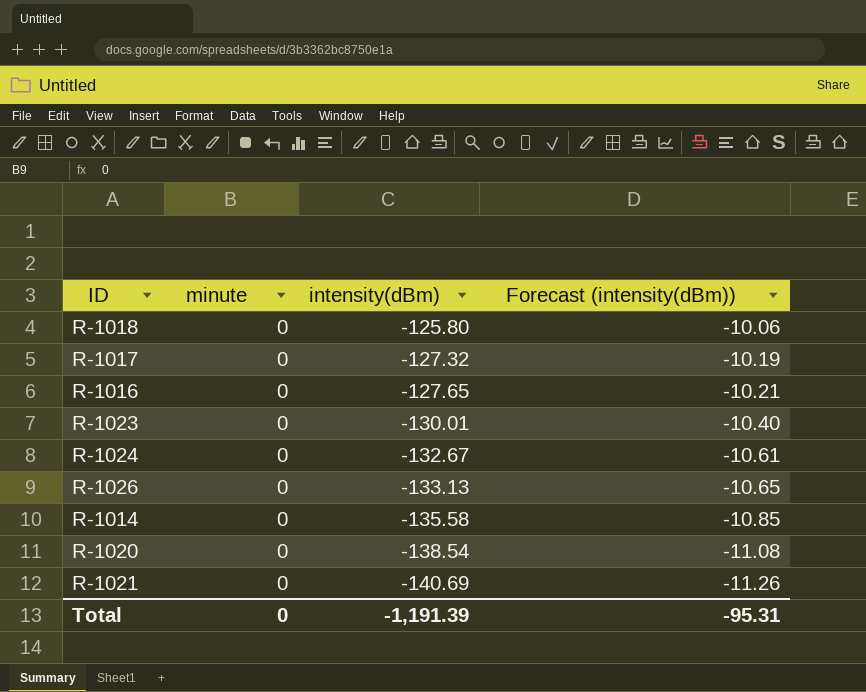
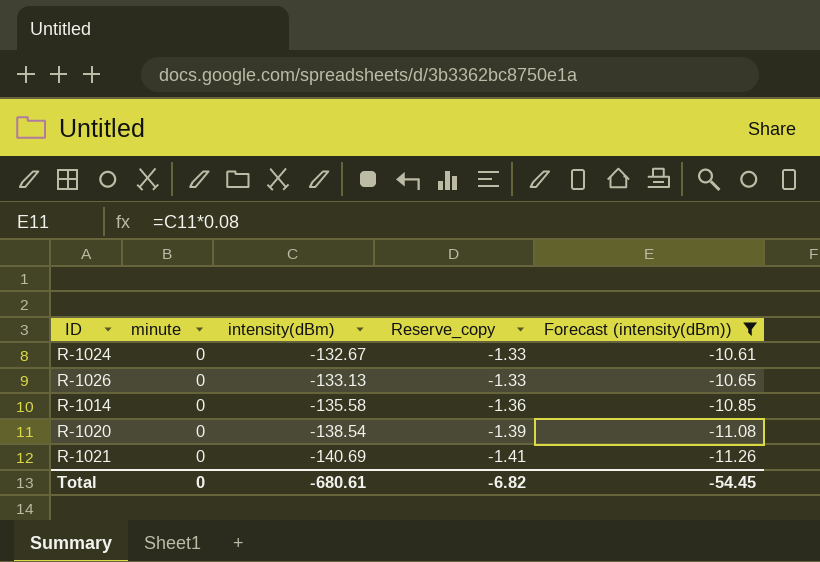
filter: none -> Forecast (intensity(dBm)) <= -10.61
column Reserve_copy | formula: none -> [intensity(dBm)] * 0.01
Total | intensity(dBm): -1,191.39 -> -680.61
Total | Forecast (intensity(dBm)): -95.31 -> -54.45

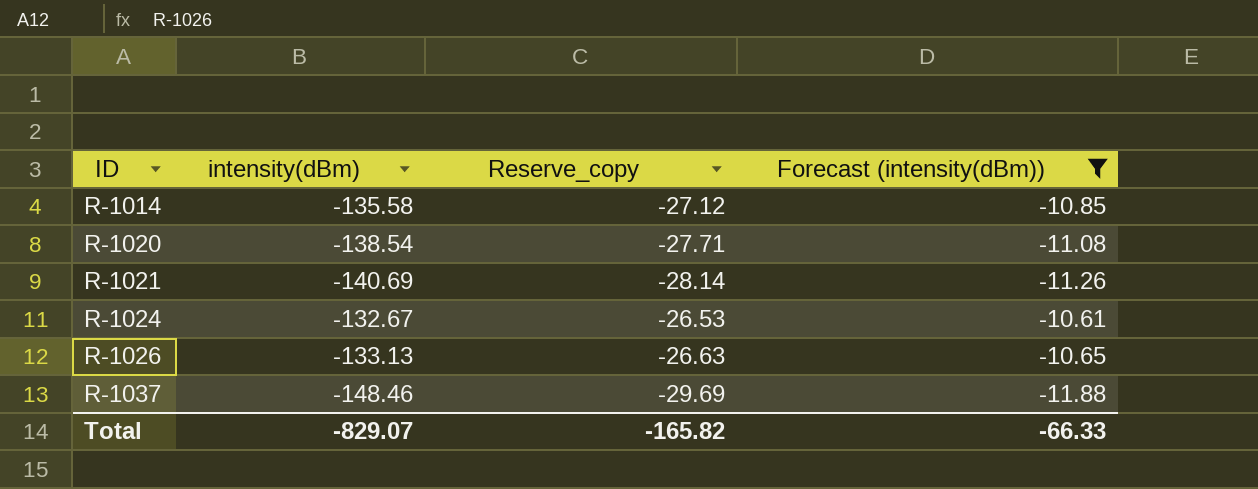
row order: intensity(dBm) descending -> ID ascending
column minute | position: 2 -> none
column Reserve_copy | formula: [intensity(dBm)] * 0.01 -> [intensity(dBm)] * 0.2
row R-1037: none -> -148.46 | -29.69 | -11.88
Total | intensity(dBm): -680.61 -> -829.07
Total | Reserve_copy: -6.82 -> -165.82
Total | Forecast (intensity(dBm)): -54.45 -> -66.33

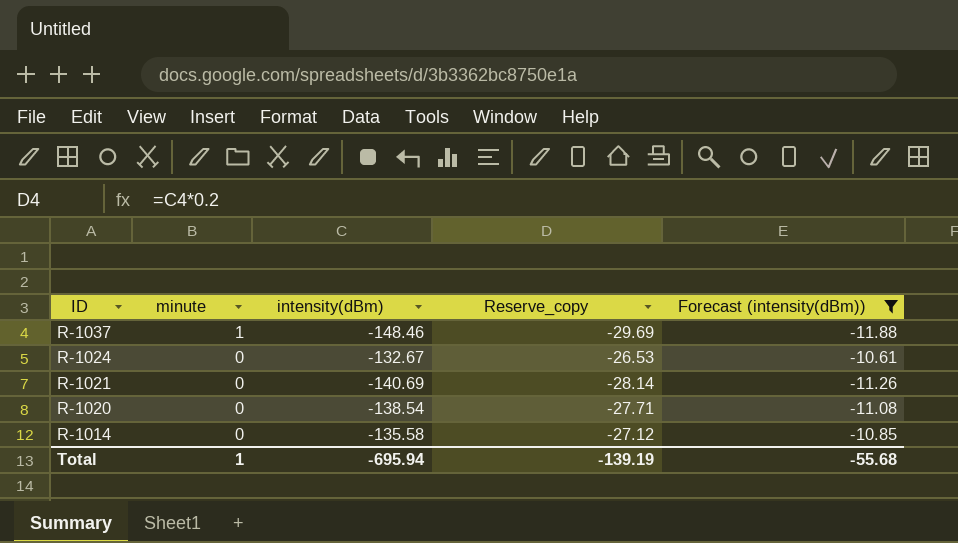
row order: ID ascending -> ID descending
column minute | position: none -> 2
row R-1026: -133.13 | -26.63 | -10.65 -> none
Total | intensity(dBm): -829.07 -> -695.94
Total | Reserve_copy: -165.82 -> -139.19
Total | Forecast (intensity(dBm)): -66.33 -> -55.68

